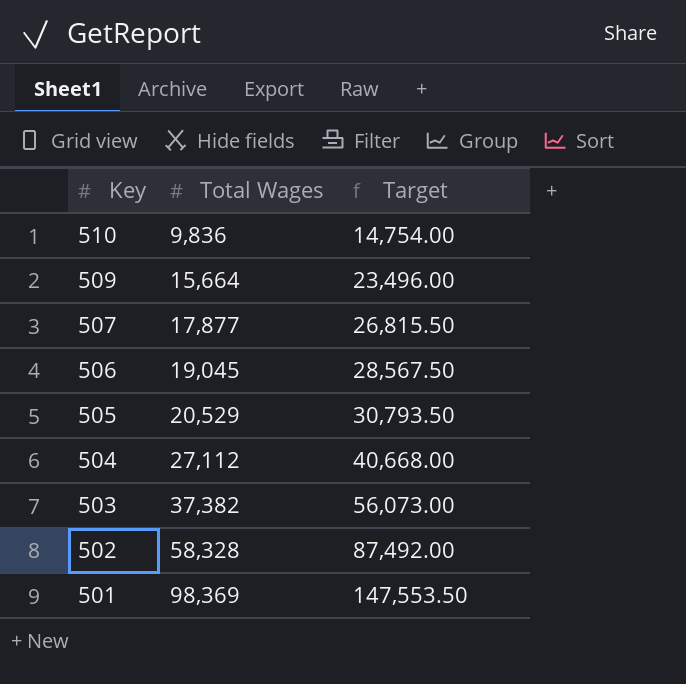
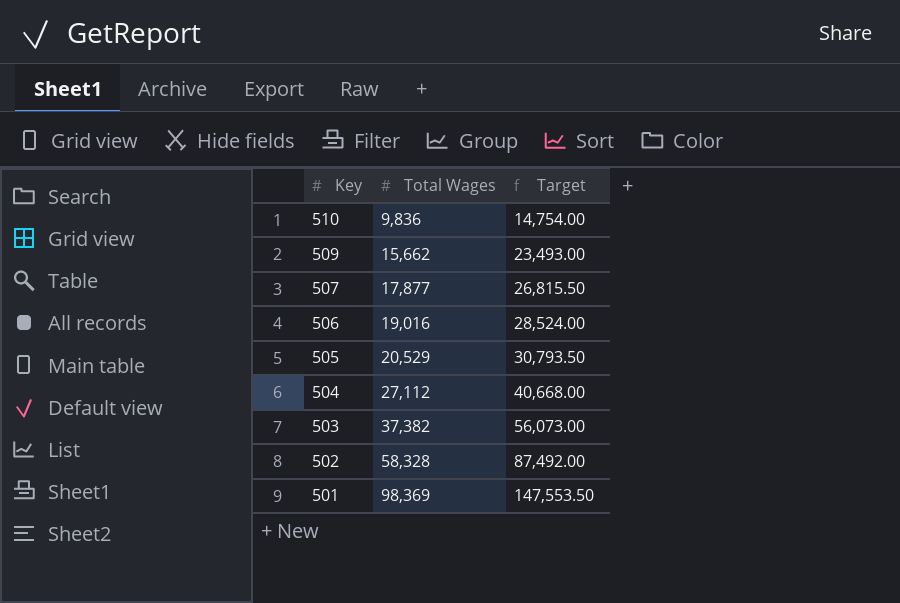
509 | Total Wages: 15,664 -> 15,662
509 | Target: 23,496.00 -> 23,493.00
506 | Total Wages: 19,045 -> 19,016
506 | Target: 28,567.50 -> 28,524.00

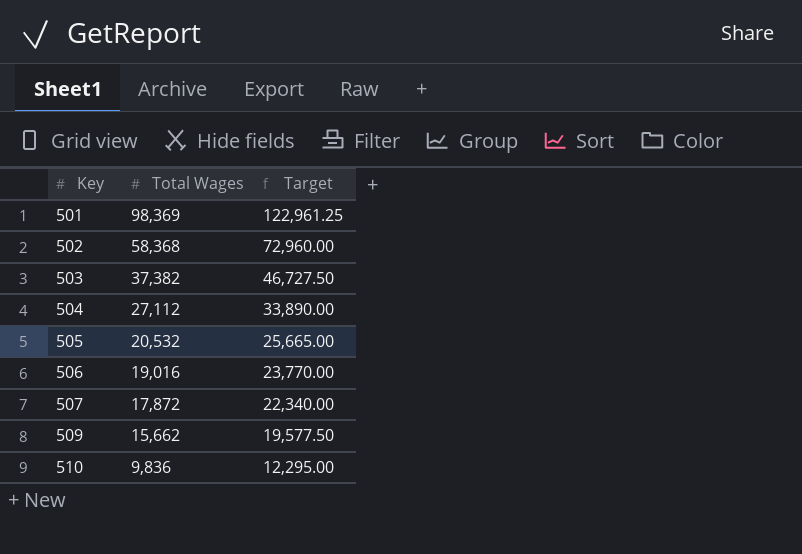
row order: Key descending -> Key ascending
column Target | formula: [Total Wages] * 1.5 -> [Total Wages] * 1.25
502 | Total Wages: 58,328 -> 58,368
505 | Total Wages: 20,529 -> 20,532
507 | Total Wages: 17,877 -> 17,872

